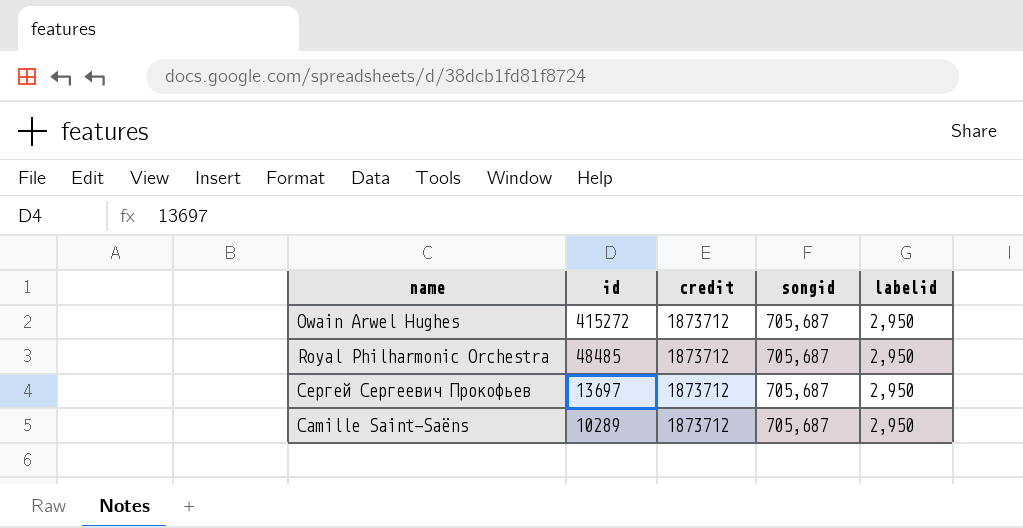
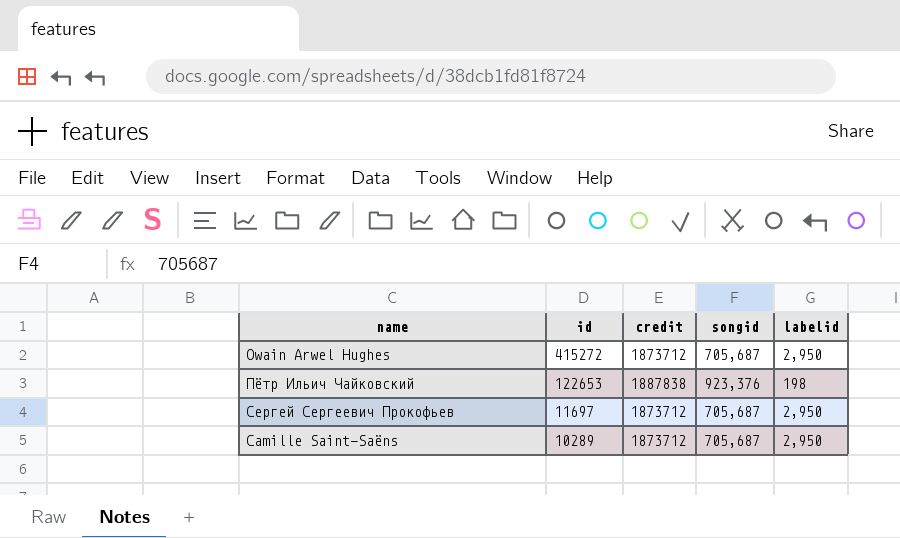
row Royal Philharmonic Orchestra: 48485 | 1873712 | 705,687 | 2,950 -> none
row Пётр Ильич Чайковский: none -> 122653 | 1887838 | 923,376 | 198
Сергей Сергеевич Прокофьев | id: 13697 -> 11697

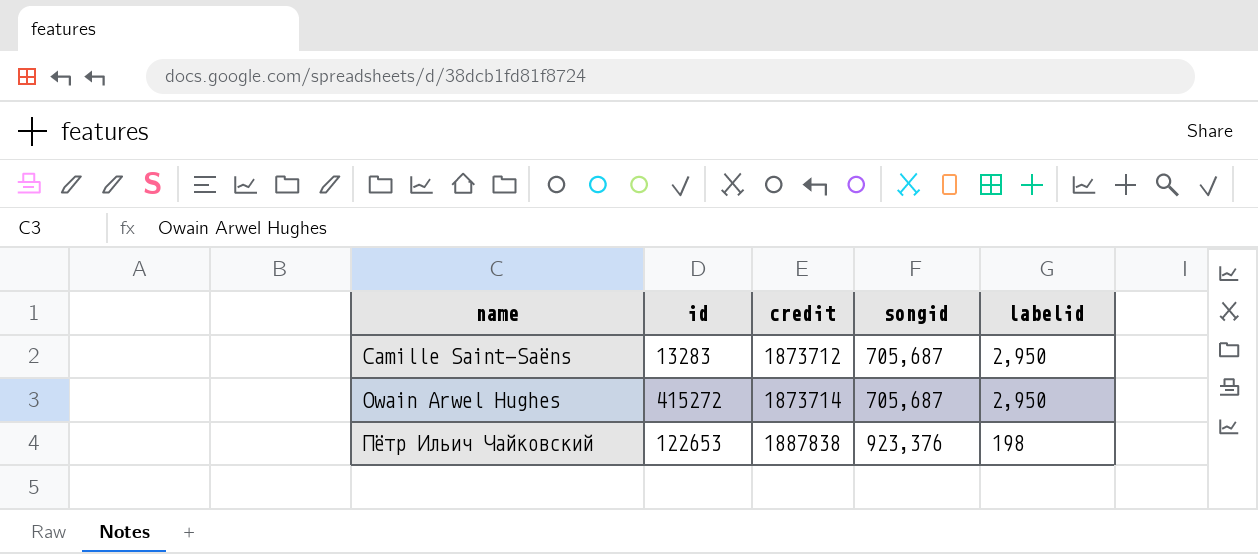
row order: id descending -> name ascending
row Сергей Сергеевич Прокофьев: 11697 | 1873712 | 705,687 | 2,950 -> none
Camille Saint‐Saëns | id: 10289 -> 13283
Owain Arwel Hughes | credit: 1873712 -> 1873714

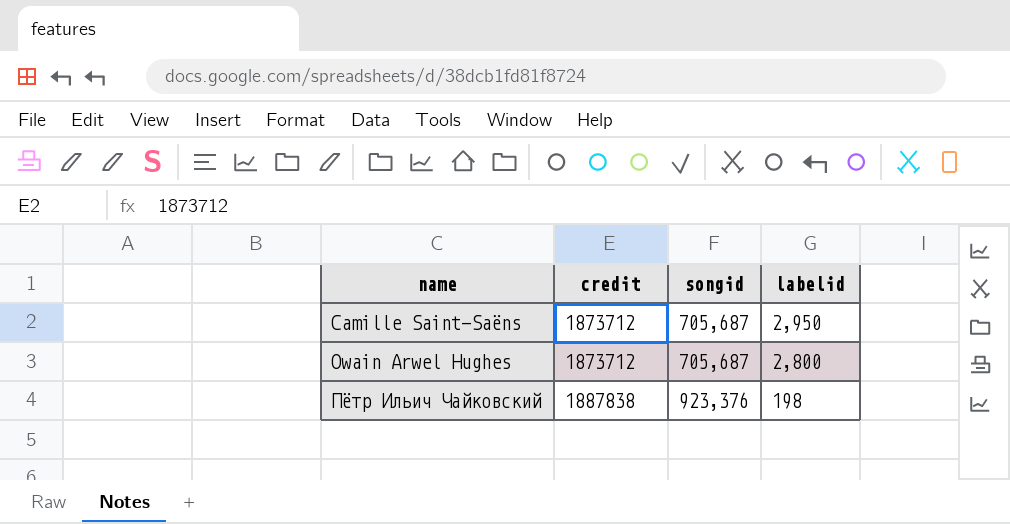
column id | position: 2 -> none
Owain Arwel Hughes | credit: 1873714 -> 1873712
Owain Arwel Hughes | labelid: 2,950 -> 2,800

